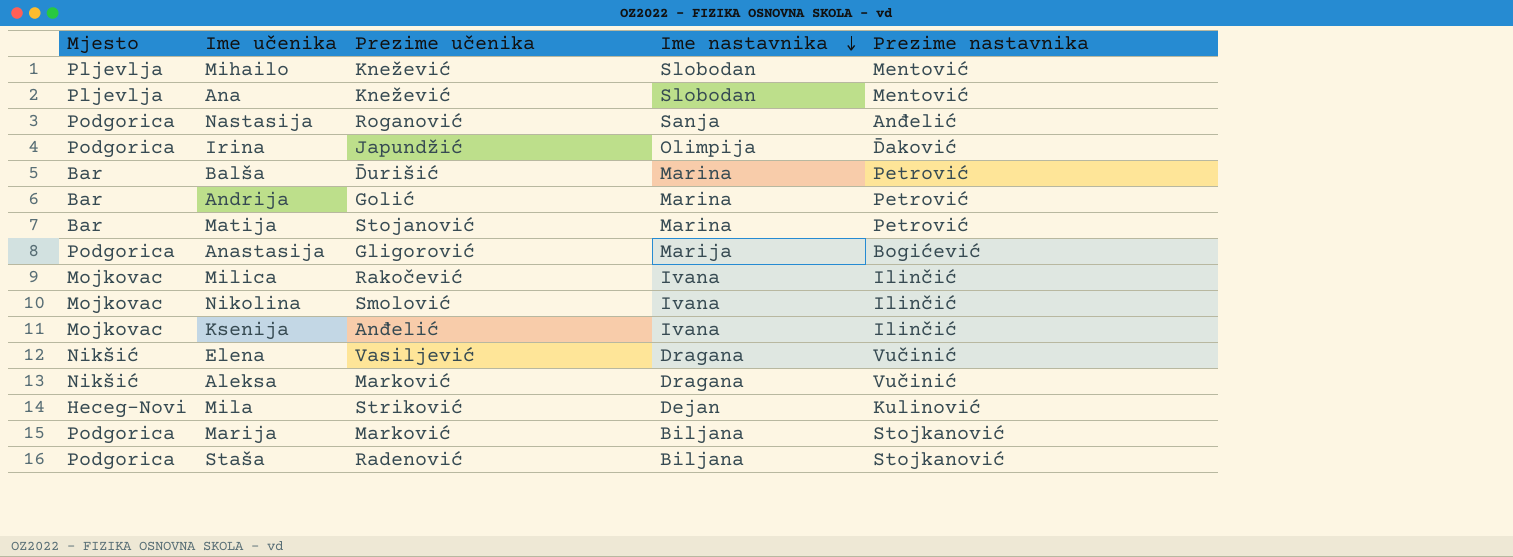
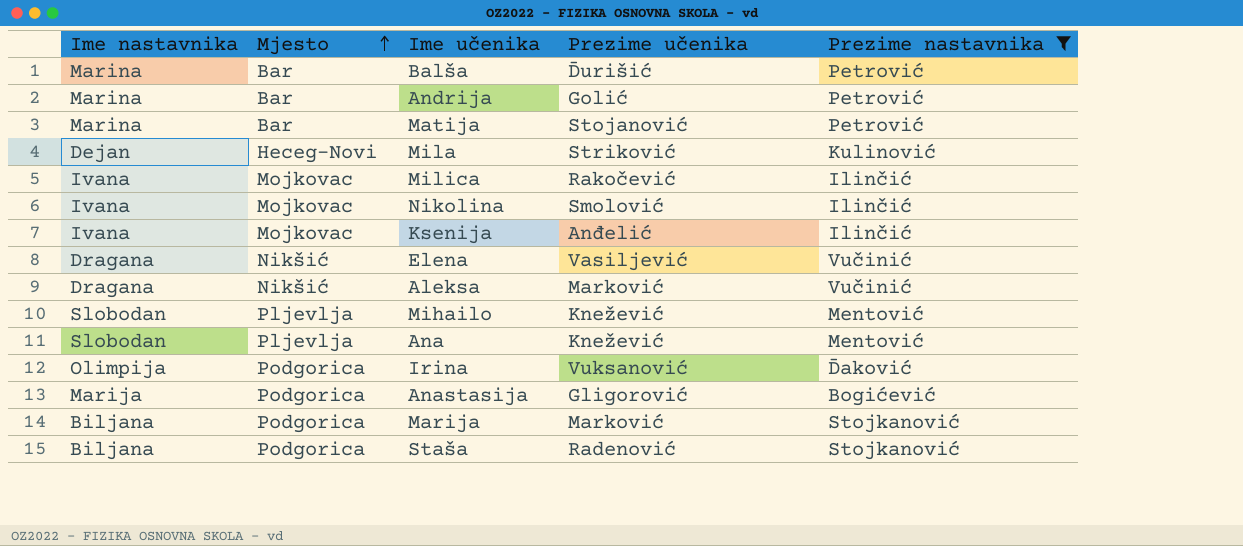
filter: none -> Prezime nastavnika != Anđelić
row order: Ime nastavnika descending -> Mjesto ascending
column Ime nastavnika | position: 4 -> 1
Irina | Prezime učenika: Japundžić -> Vuksanović

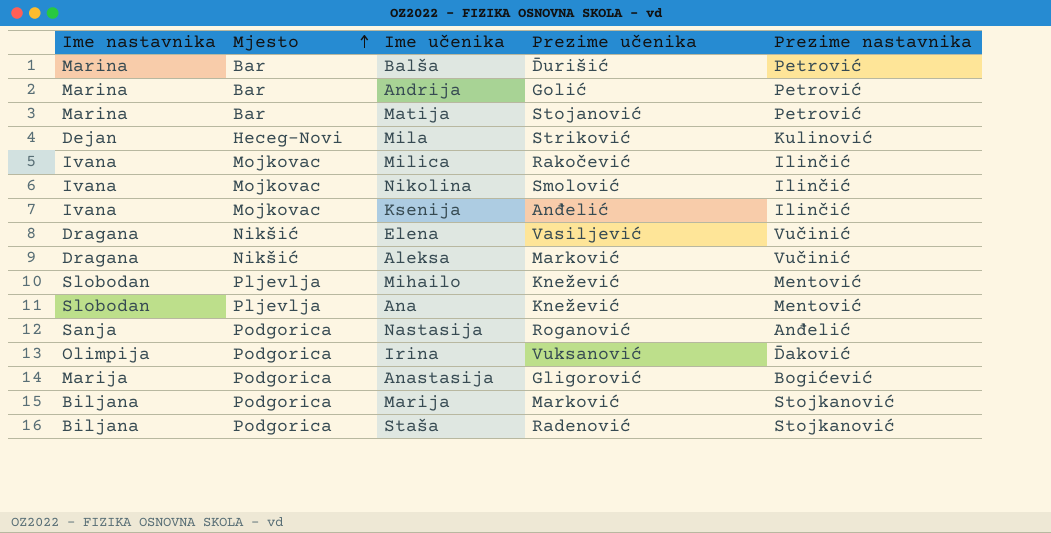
filter: Prezime nastavnika != Anđelić -> none

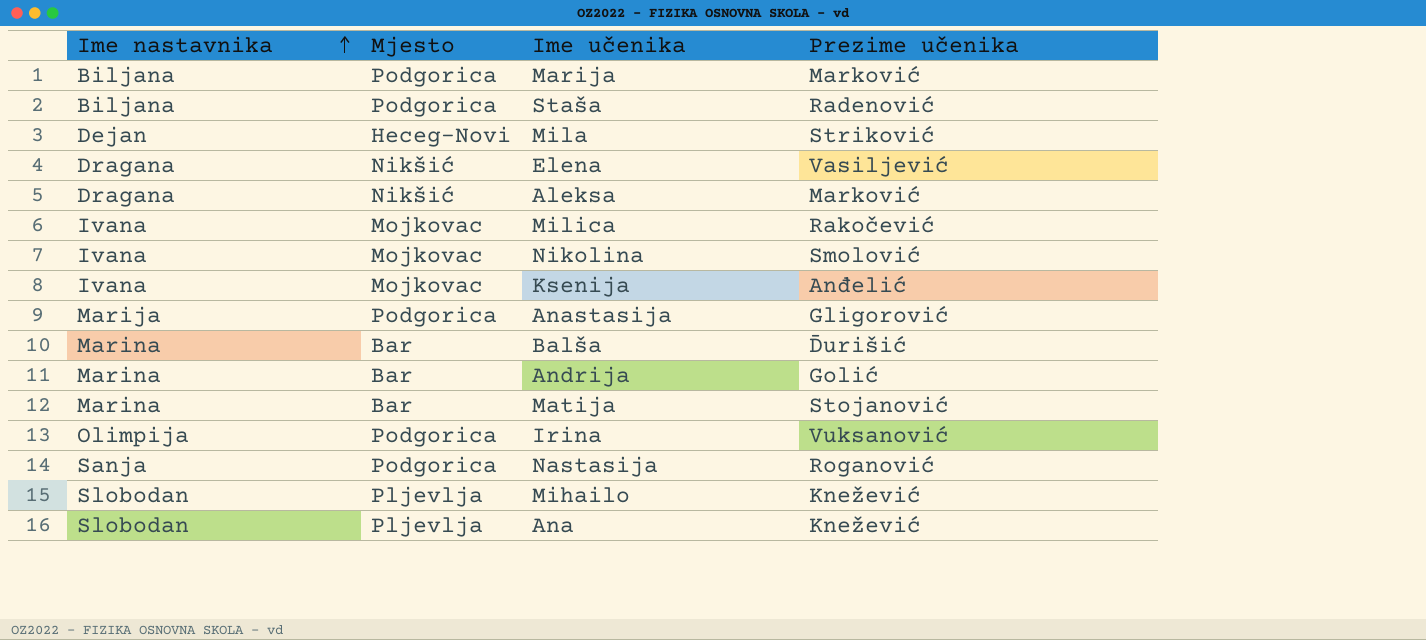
row order: Mjesto ascending -> Ime nastavnika ascending
column Prezime nastavnika | position: 5 -> none

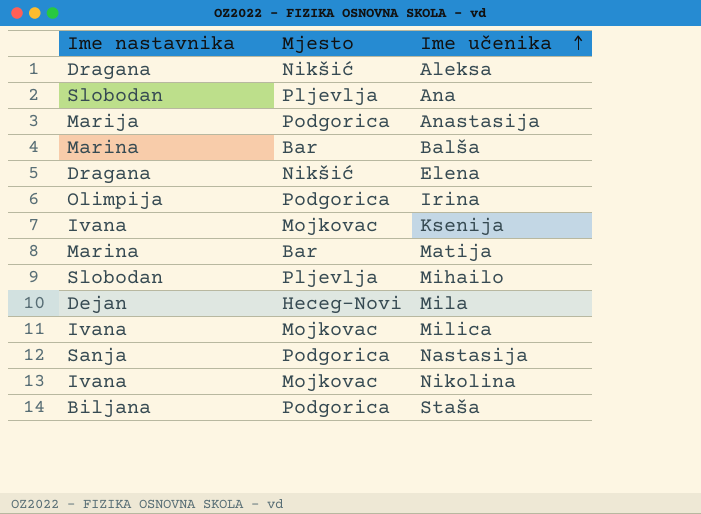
row order: Ime nastavnika ascending -> Ime učenika ascending
column Prezime učenika | position: 4 -> none
row Marija: Biljana | Podgorica | Marković -> none
row Andrija: Marina | Bar | Golić -> none

